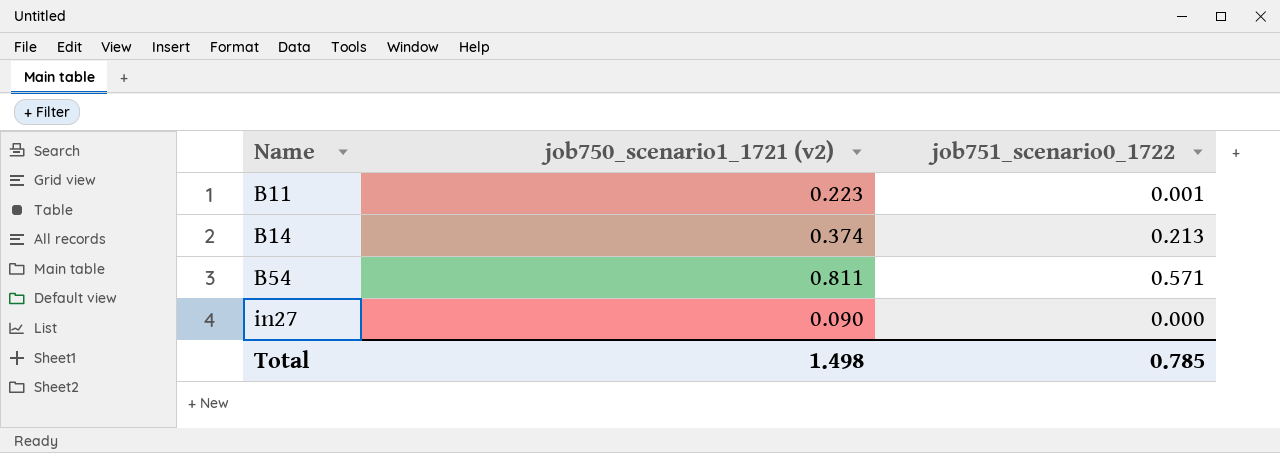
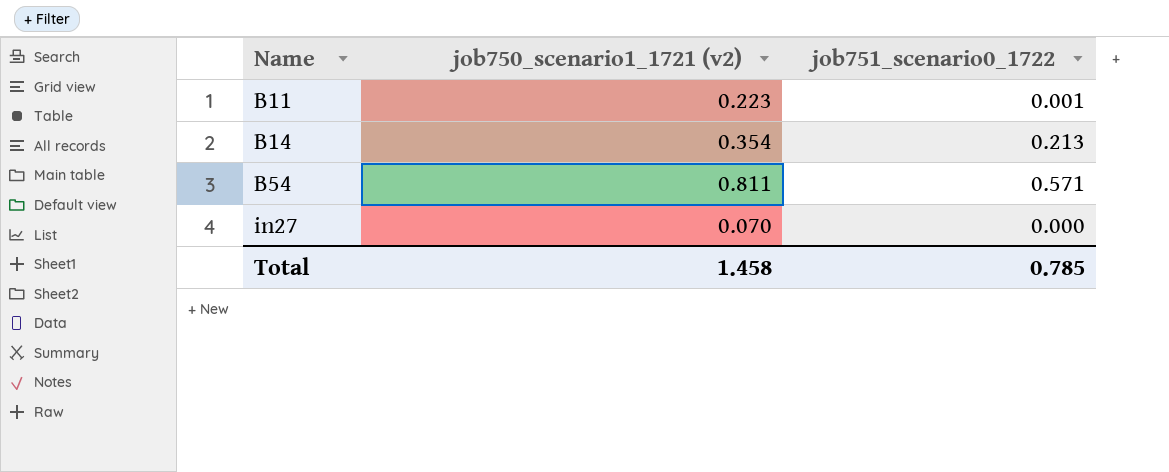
B14 | job750_scenario1_1721 (v2): 0.374 -> 0.354
in27 | job750_scenario1_1721 (v2): 0.090 -> 0.070
Total | job750_scenario1_1721 (v2): 1.498 -> 1.458

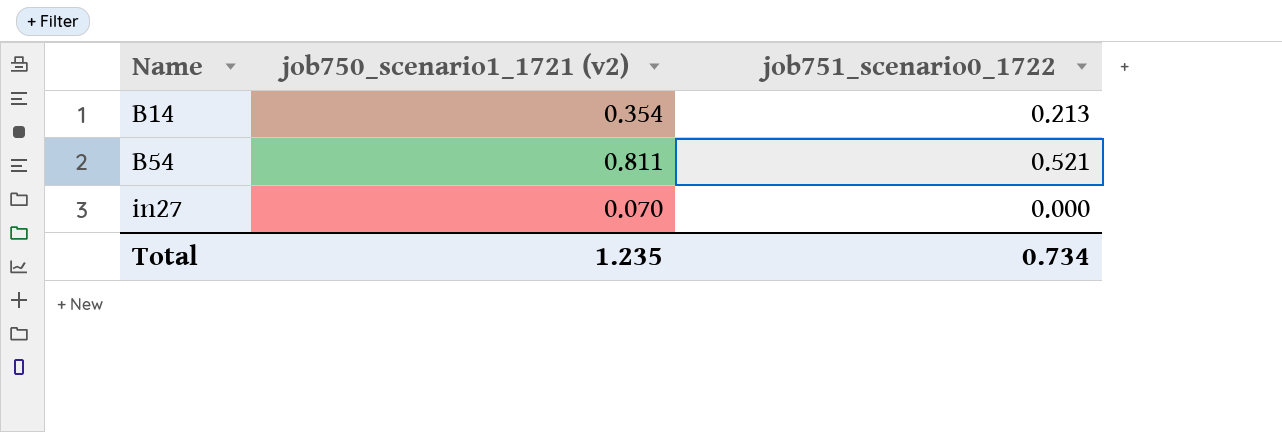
row B11: 0.223 | 0.001 -> none
B54 | job751_scenario0_1722: 0.571 -> 0.521
Total | job750_scenario1_1721 (v2): 1.458 -> 1.235
Total | job751_scenario0_1722: 0.785 -> 0.734

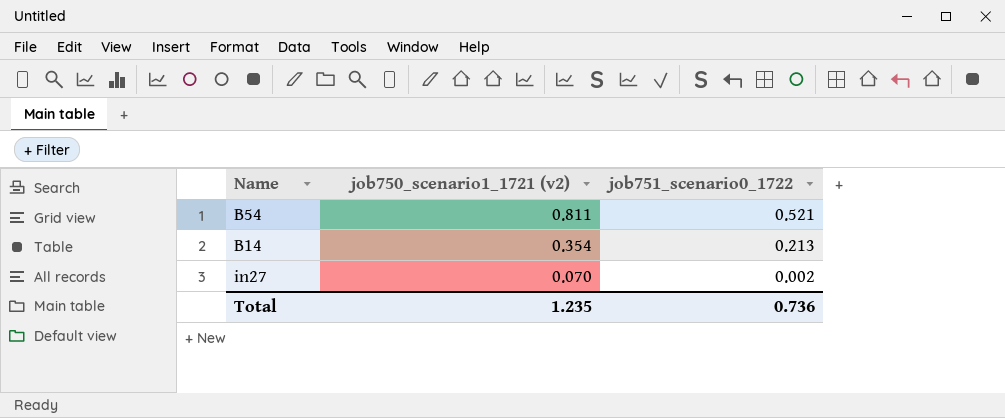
row order: Name ascending -> job750_scenario1_1721 (v2) descending
in27 | job751_scenario0_1722: 0.000 -> 0.002
Total | job751_scenario0_1722: 0.734 -> 0.736

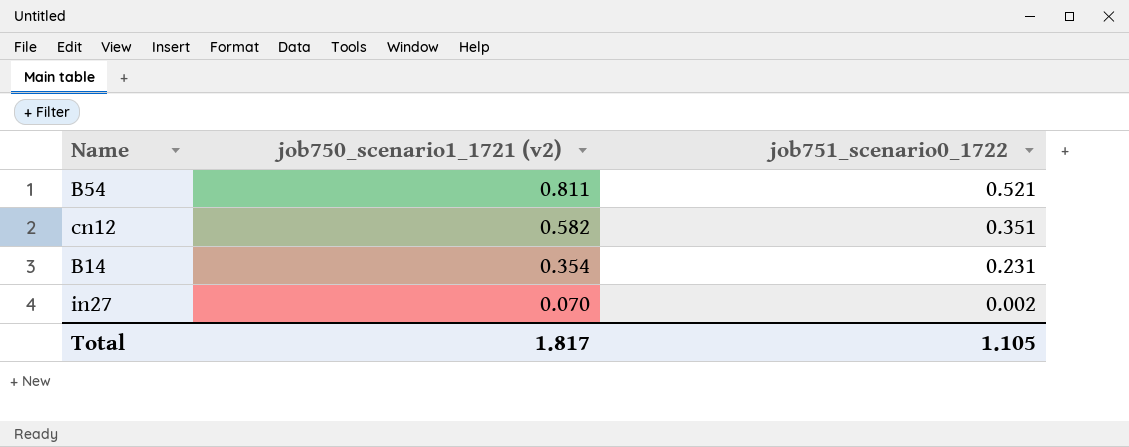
row cn12: none -> 0.582 | 0.351
B14 | job751_scenario0_1722: 0.213 -> 0.231
Total | job750_scenario1_1721 (v2): 1.235 -> 1.817
Total | job751_scenario0_1722: 0.736 -> 1.105

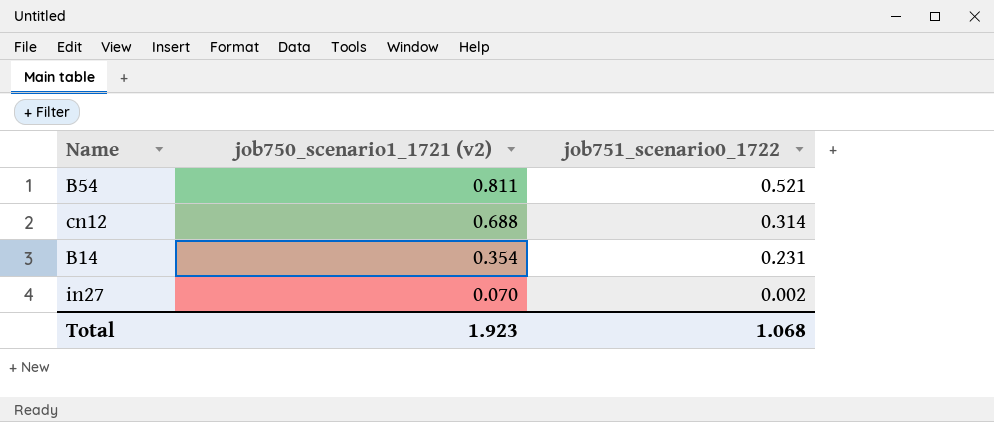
cn12 | job750_scenario1_1721 (v2): 0.582 -> 0.688
cn12 | job751_scenario0_1722: 0.351 -> 0.314
Total | job750_scenario1_1721 (v2): 1.817 -> 1.923
Total | job751_scenario0_1722: 1.105 -> 1.068

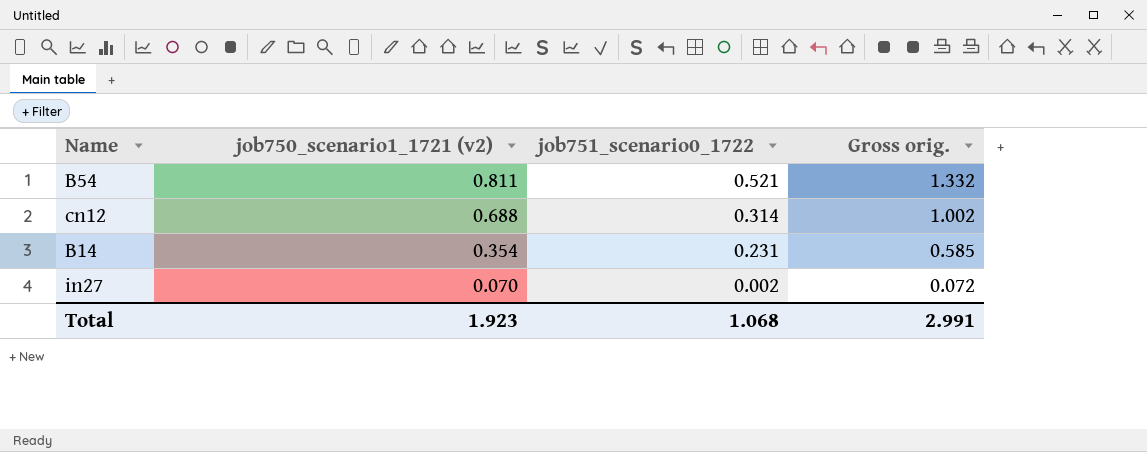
column Gross orig. | formula: none -> [job750_scenario1_1721 (v2)] + [job751_scenario0_1722]

